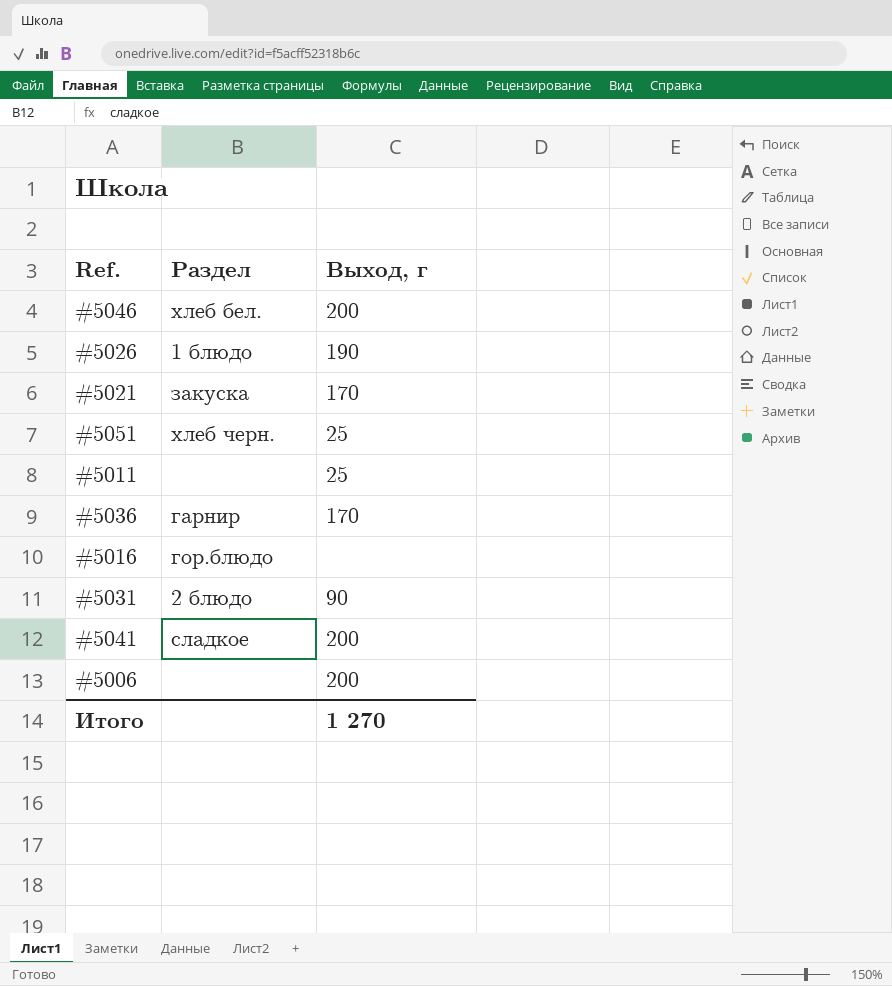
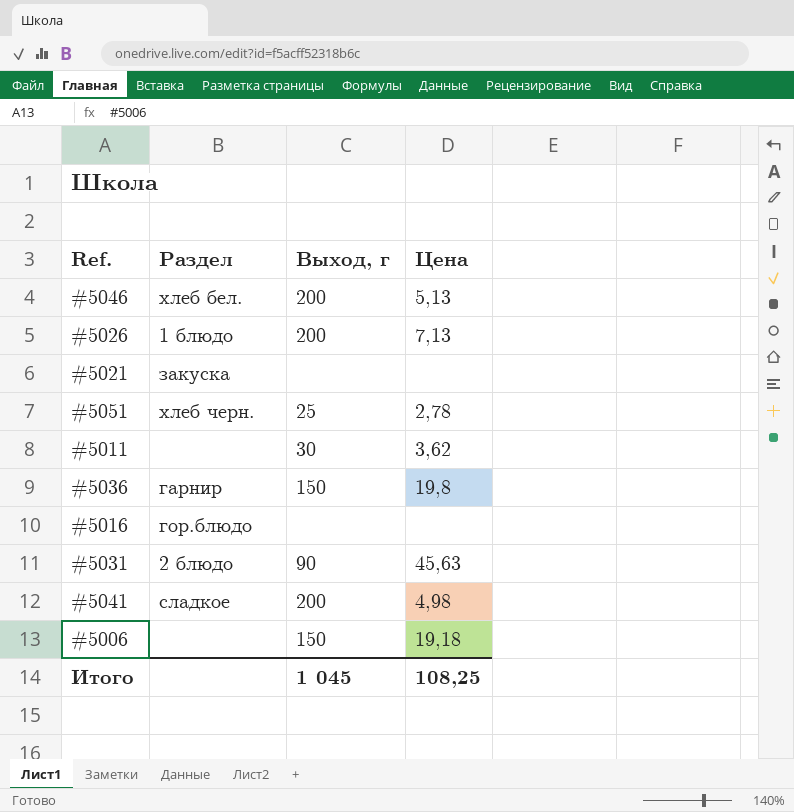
column Цена | position: none -> 4
#5026 | Выход, г: 190 -> 200
#5021 | Выход, г: 170 -> none
#5011 | Выход, г: 25 -> 30
#5036 | Выход, г: 170 -> 150
#5006 | Выход, г: 200 -> 150
Итого | Выход, г: 1 270 -> 1 045

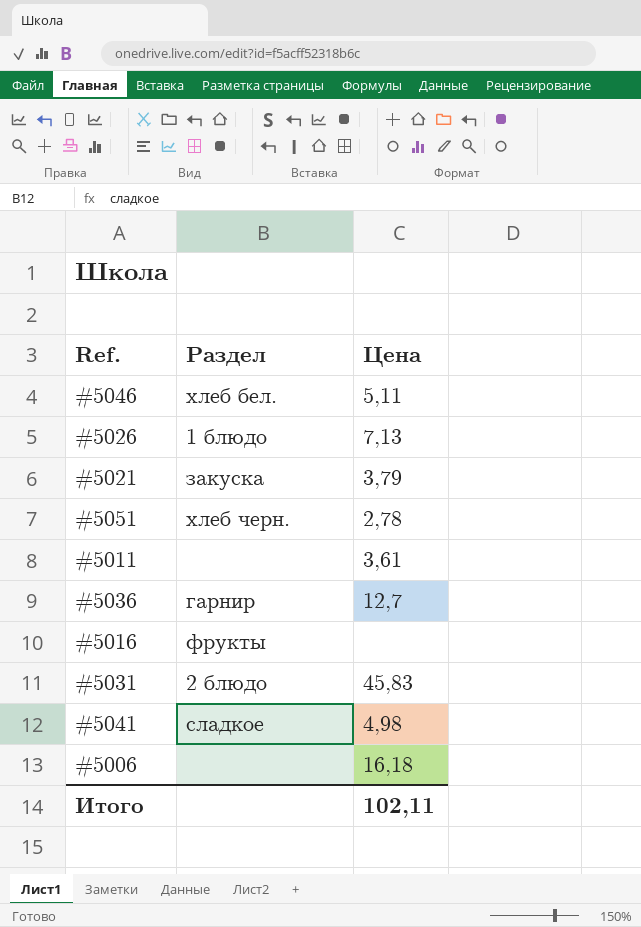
column Выход, г | position: 3 -> none
#5046 | Цена: 5,13 -> 5,11
#5021 | Цена: none -> 3,79
#5011 | Цена: 3,62 -> 3,61
#5036 | Цена: 19,8 -> 12,7
#5016 | Раздел: гор.блюдо -> фрукты
#5031 | Цена: 45,63 -> 45,83
#5006 | Цена: 19,18 -> 16,18
Итого | Цена: 108,25 -> 102,11

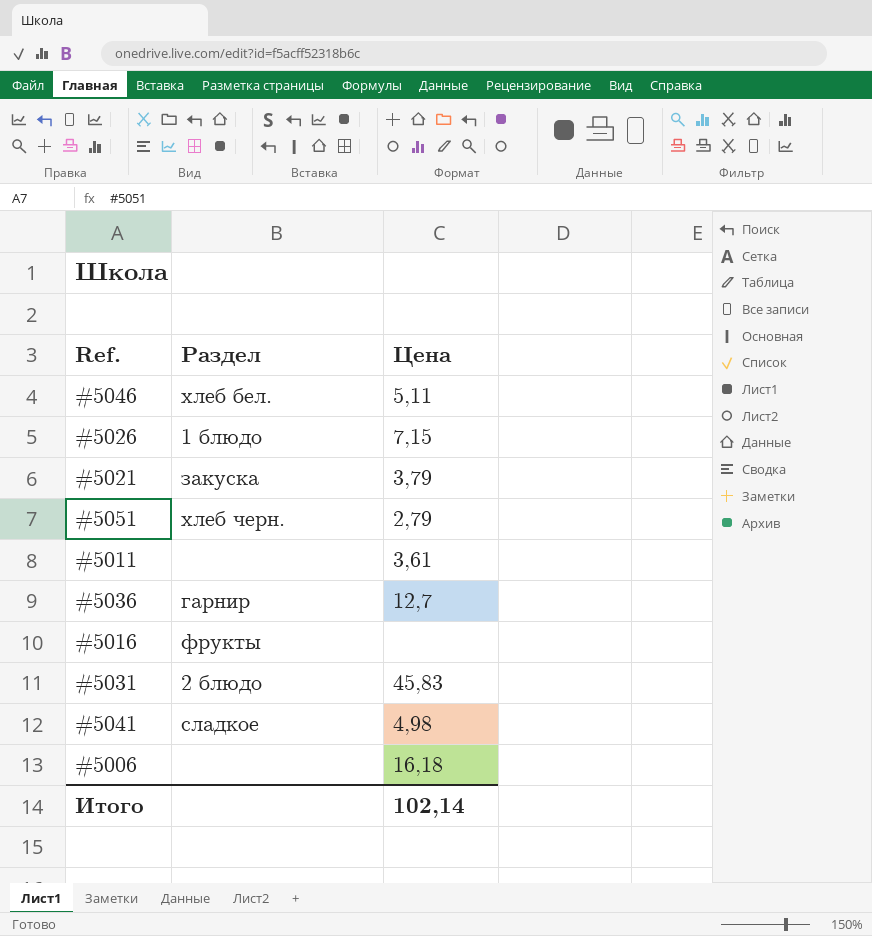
#5026 | Цена: 7,13 -> 7,15
#5051 | Цена: 2,78 -> 2,79
Итого | Цена: 102,11 -> 102,14

